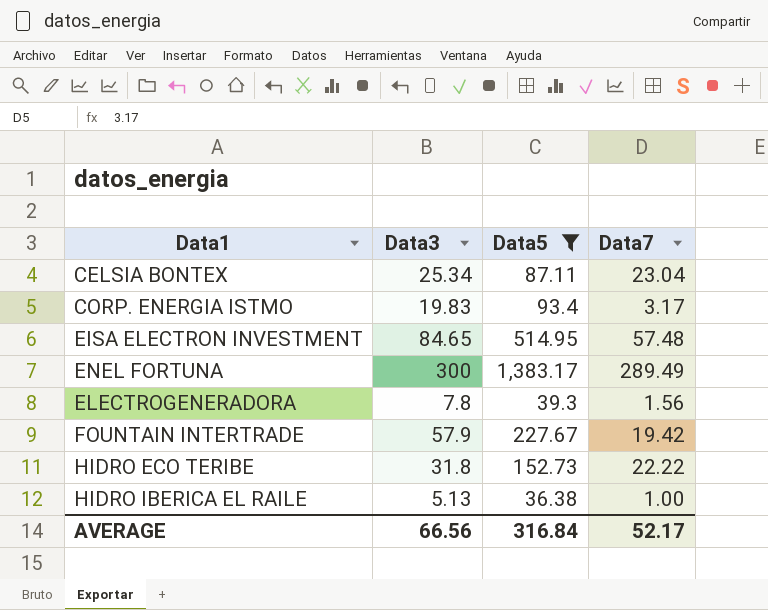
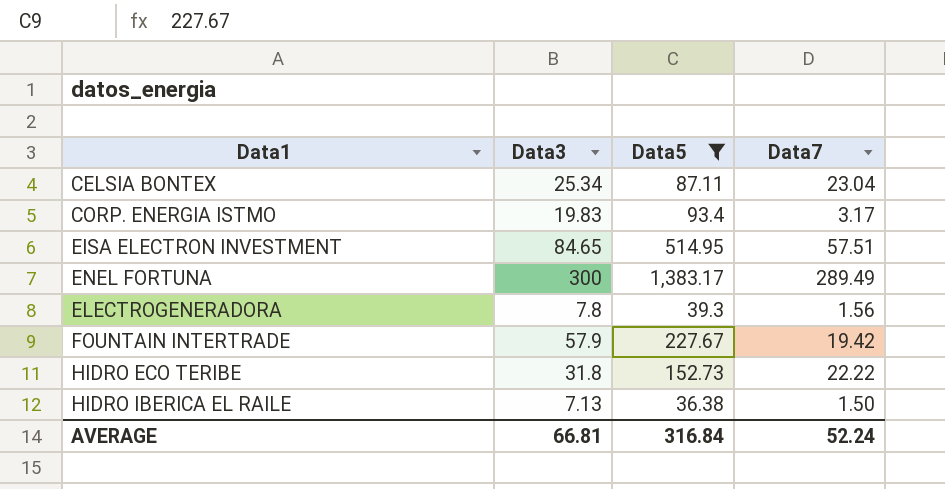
EISA ELECTRON INVESTMENT | Data7: 57.48 -> 57.51
HIDRO IBERICA EL RAILE | Data3: 5.13 -> 7.13
HIDRO IBERICA EL RAILE | Data7: 1.00 -> 1.50
AVERAGE | Data3: 66.56 -> 66.81
AVERAGE | Data7: 52.17 -> 52.24

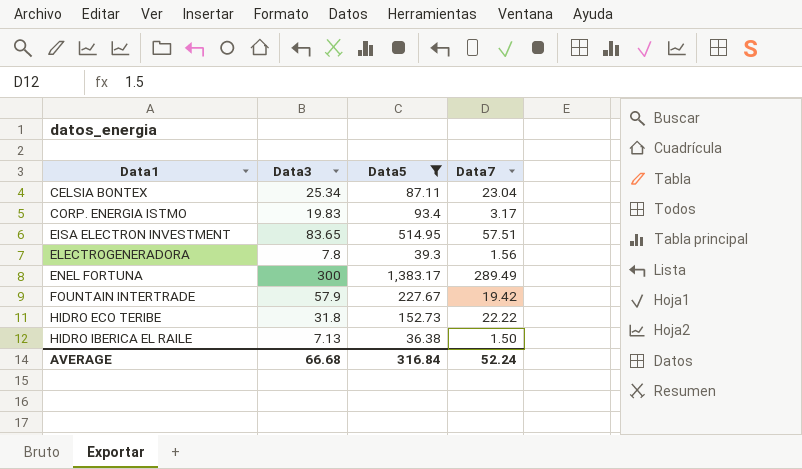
row order: none -> Data1 ascending
EISA ELECTRON INVESTMENT | Data3: 84.65 -> 83.65
AVERAGE | Data3: 66.81 -> 66.68

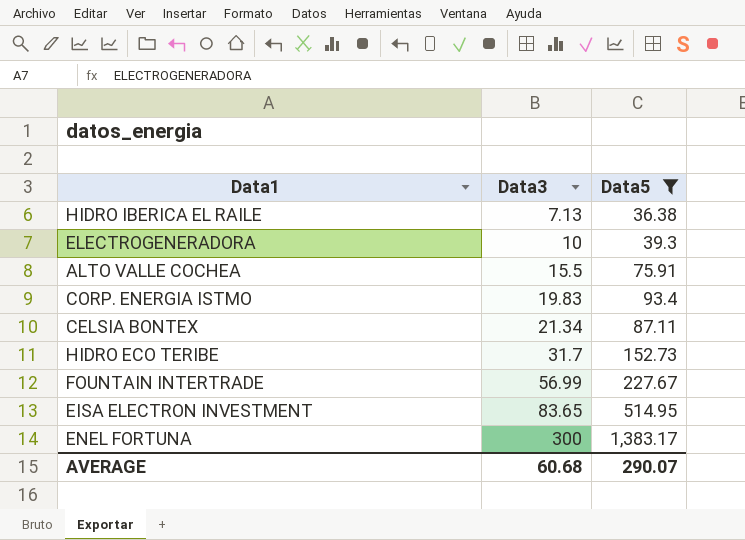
row order: Data1 ascending -> Data3 ascending
column Data7 | position: 4 -> none
ELECTROGENERADORA | Data3: 7.8 -> 10
row ALTO VALLE COCHEA: none -> 15.5 | 75.91
CELSIA BONTEX | Data3: 25.34 -> 21.34
HIDRO ECO TERIBE | Data3: 31.8 -> 31.7
FOUNTAIN INTERTRADE | Data3: 57.9 -> 56.99
AVERAGE | Data3: 66.68 -> 60.68
AVERAGE | Data5: 316.84 -> 290.07

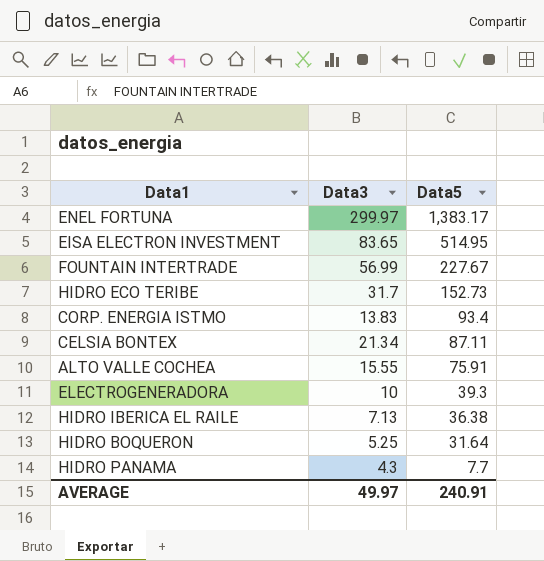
filter: Data5 >= 36.38 -> none
row order: Data3 ascending -> Data5 descending
ENEL FORTUNA | Data3: 300 -> 299.97
CORP. ENERGIA ISTMO | Data3: 19.83 -> 13.83
ALTO VALLE COCHEA | Data3: 15.5 -> 15.55
AVERAGE | Data3: 60.68 -> 49.97
AVERAGE | Data5: 290.07 -> 240.91

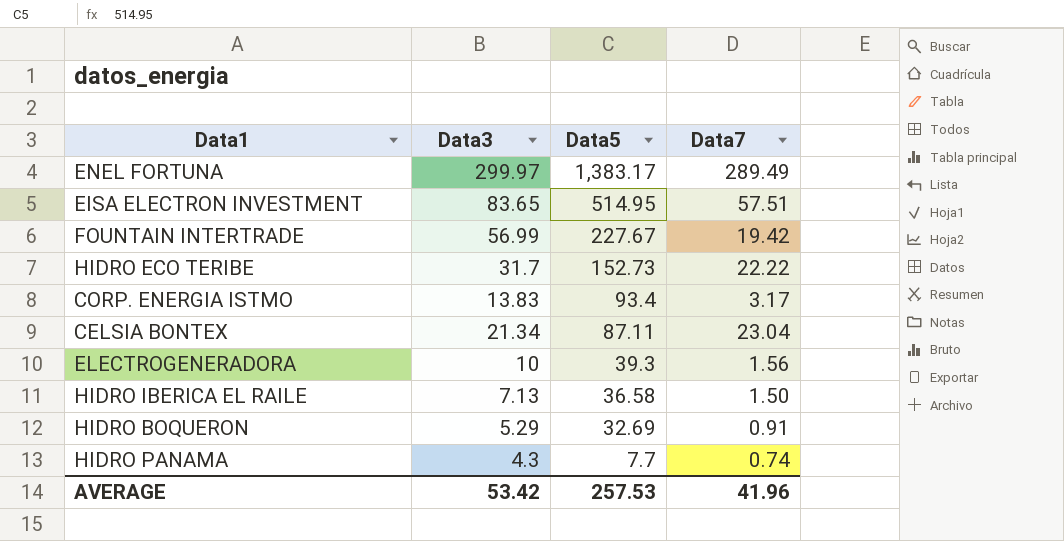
column Data7 | position: none -> 4
row ALTO VALLE COCHEA: 15.55 | 75.91 -> none
HIDRO IBERICA EL RAILE | Data5: 36.38 -> 36.58
HIDRO BOQUERON | Data3: 5.25 -> 5.29
HIDRO BOQUERON | Data5: 31.64 -> 32.69
AVERAGE | Data3: 49.97 -> 53.42
AVERAGE | Data5: 240.91 -> 257.53

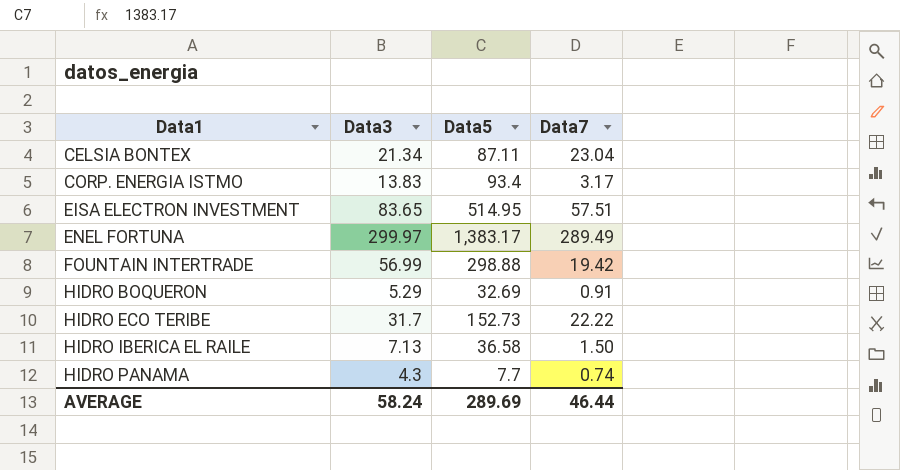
row order: Data5 descending -> Data1 ascending
row ELECTROGENERADORA: 10 | 39.3 | 1.56 -> none
FOUNTAIN INTERTRADE | Data5: 227.67 -> 298.88
AVERAGE | Data3: 53.42 -> 58.24
AVERAGE | Data5: 257.53 -> 289.69
AVERAGE | Data7: 41.96 -> 46.44

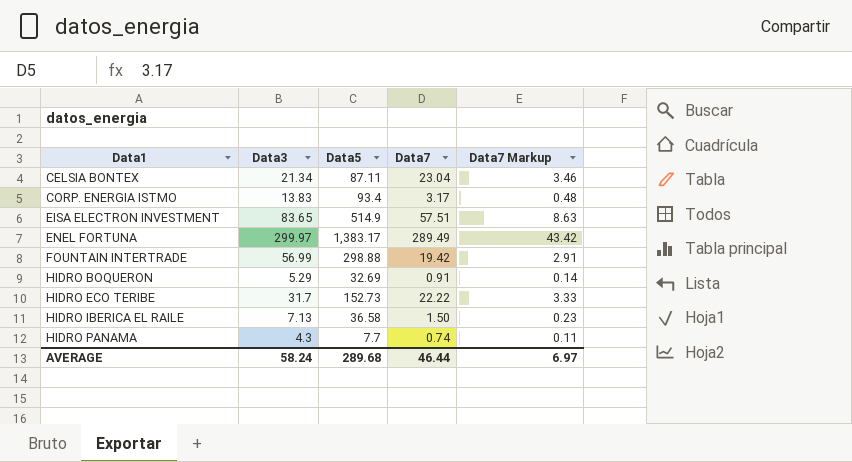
column Data7 Markup | formula: none -> [Data7] * 0.15
EISA ELECTRON INVESTMENT | Data5: 514.95 -> 514.9
AVERAGE | Data5: 289.69 -> 289.68

